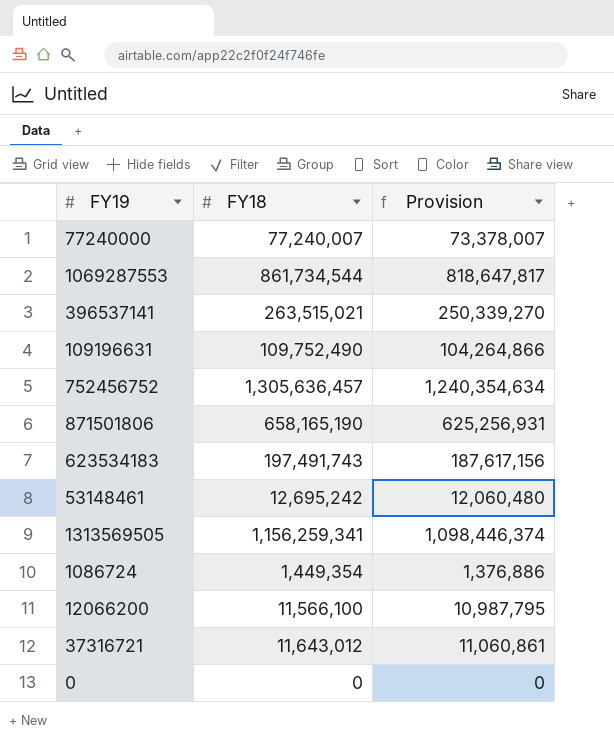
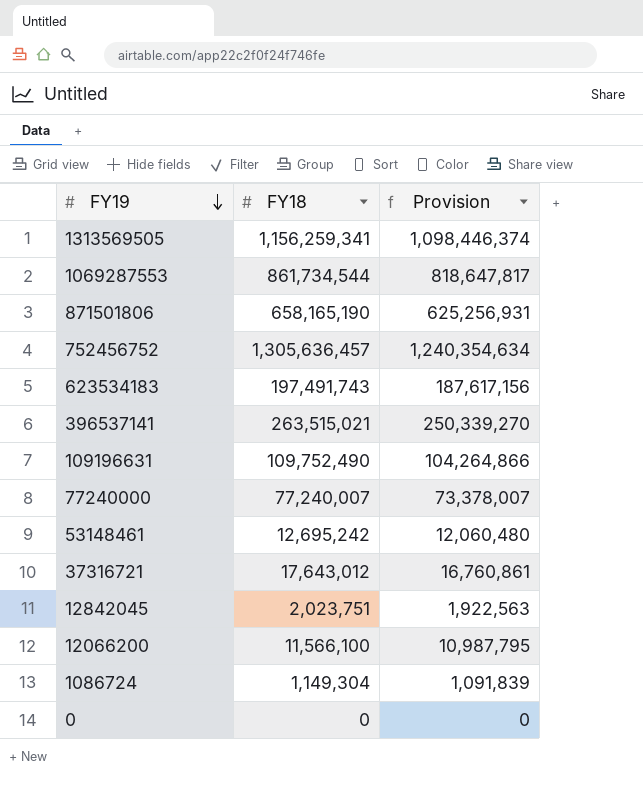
row order: none -> FY19 descending
37316721 | FY18: 11,643,012 -> 17,643,012
37316721 | Provision: 11,060,861 -> 16,760,861
row 12842045: none -> 2,023,751 | 1,922,563
1086724 | FY18: 1,449,354 -> 1,149,304
1086724 | Provision: 1,376,886 -> 1,091,839

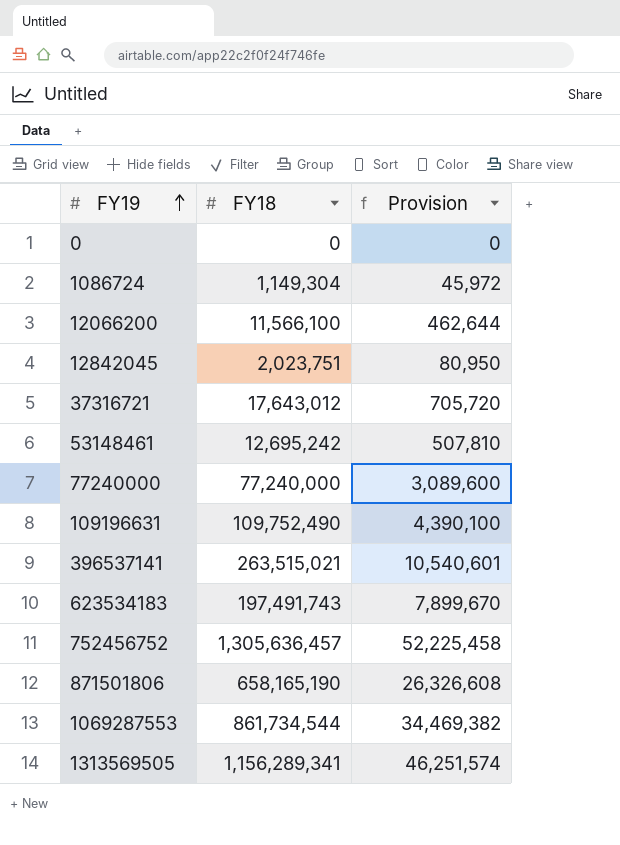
row order: FY19 descending -> FY19 ascending
column Provision | formula: [FY18] * 0.95 -> [FY18] * 0.04
77240000 | FY18: 77,240,007 -> 77,240,000
1313569505 | FY18: 1,156,259,341 -> 1,156,289,341

